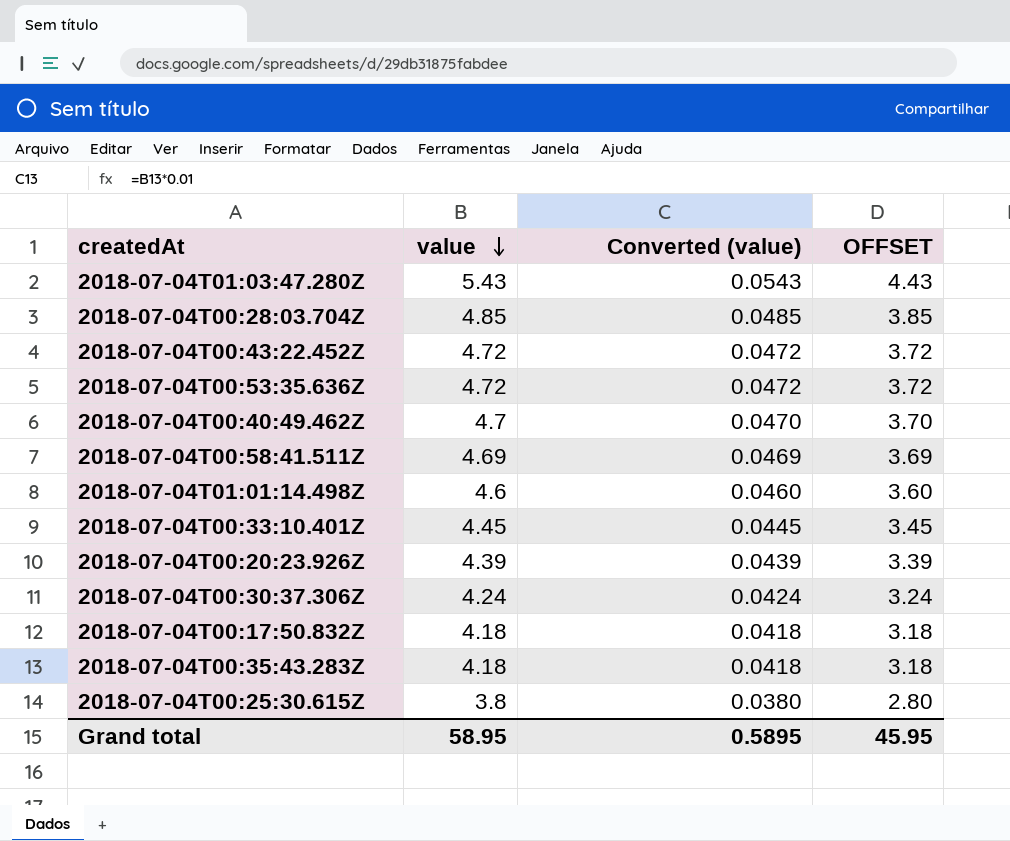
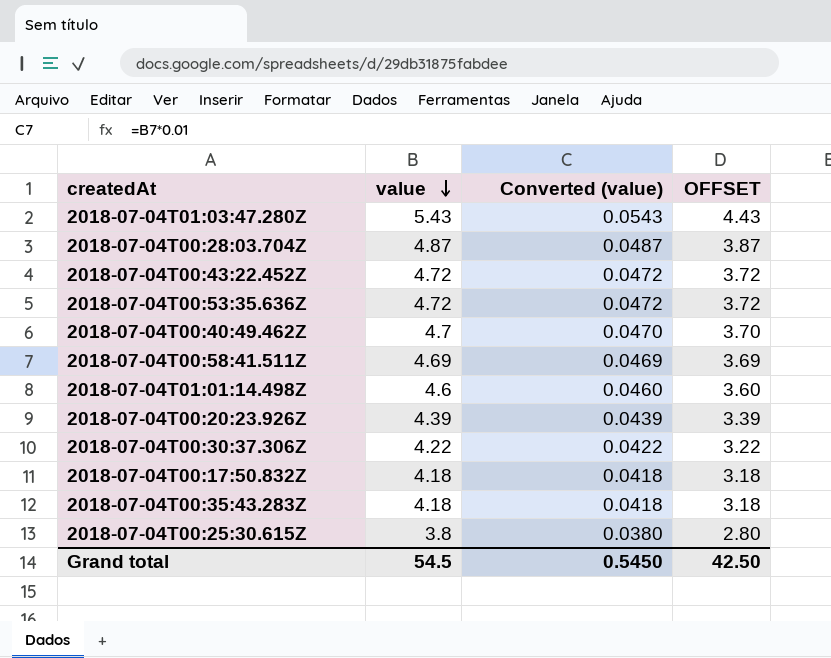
row 2018-07-04T00:33:10.401Z: 4.45 | 0.0445 | 3.45 -> none
2018-07-04T00:28:03.704Z | value: 4.85 -> 4.87
2018-07-04T00:28:03.704Z | Converted (value): 0.0485 -> 0.0487
2018-07-04T00:28:03.704Z | OFFSET: 3.85 -> 3.87
2018-07-04T00:30:37.306Z | value: 4.24 -> 4.22
2018-07-04T00:30:37.306Z | Converted (value): 0.0424 -> 0.0422
2018-07-04T00:30:37.306Z | OFFSET: 3.24 -> 3.22
Grand total | value: 58.95 -> 54.5
Grand total | Converted (value): 0.5895 -> 0.5450
Grand total | OFFSET: 45.95 -> 42.50

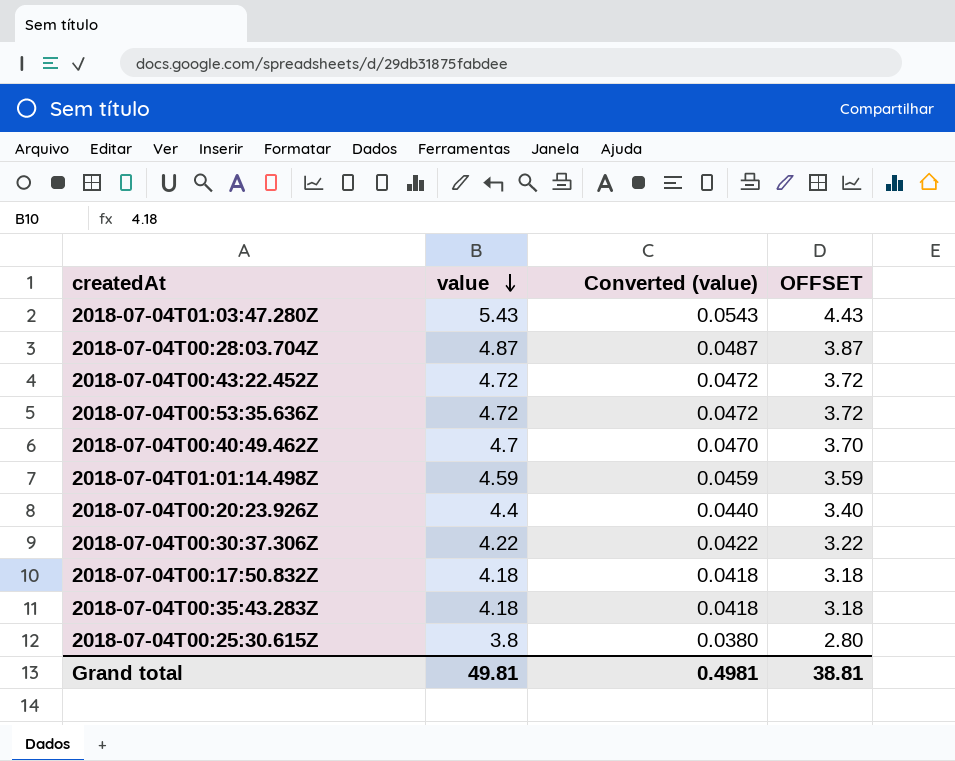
row 2018-07-04T00:58:41.511Z: 4.69 | 0.0469 | 3.69 -> none
2018-07-04T01:01:14.498Z | value: 4.6 -> 4.59
2018-07-04T01:01:14.498Z | Converted (value): 0.0460 -> 0.0459
2018-07-04T01:01:14.498Z | OFFSET: 3.60 -> 3.59
2018-07-04T00:20:23.926Z | value: 4.39 -> 4.4
2018-07-04T00:20:23.926Z | Converted (value): 0.0439 -> 0.0440
2018-07-04T00:20:23.926Z | OFFSET: 3.39 -> 3.40
Grand total | value: 54.5 -> 49.81
Grand total | Converted (value): 0.5450 -> 0.4981
Grand total | OFFSET: 42.50 -> 38.81

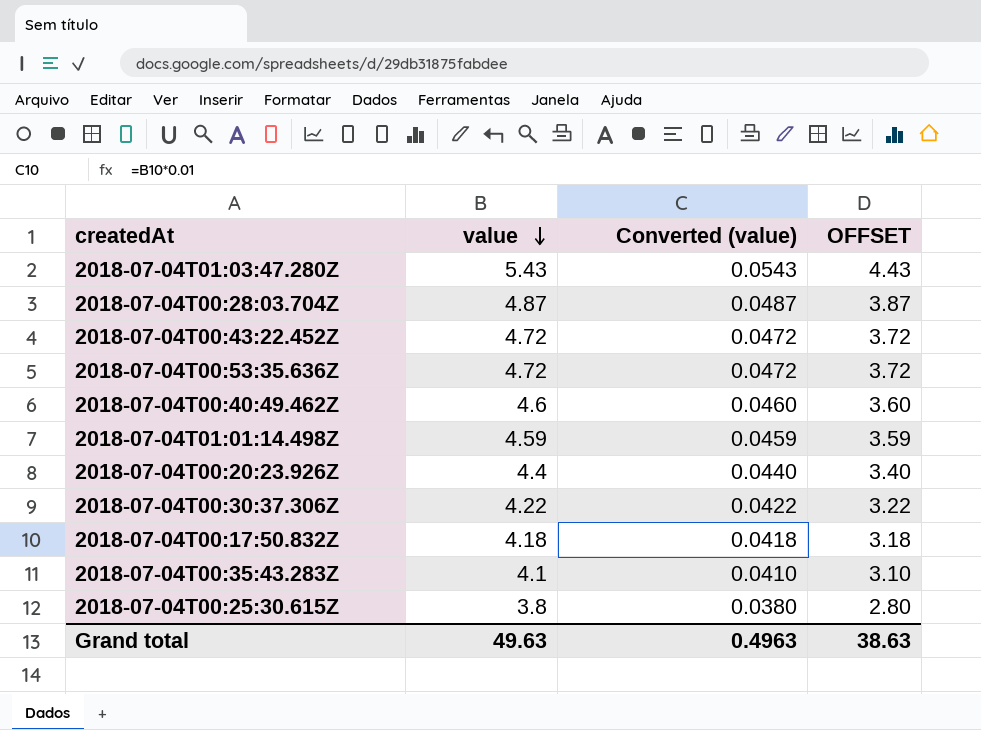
2018-07-04T00:40:49.462Z | value: 4.7 -> 4.6
2018-07-04T00:40:49.462Z | Converted (value): 0.0470 -> 0.0460
2018-07-04T00:40:49.462Z | OFFSET: 3.70 -> 3.60
2018-07-04T00:35:43.283Z | value: 4.18 -> 4.1
2018-07-04T00:35:43.283Z | Converted (value): 0.0418 -> 0.0410
2018-07-04T00:35:43.283Z | OFFSET: 3.18 -> 3.10
Grand total | value: 49.81 -> 49.63
Grand total | Converted (value): 0.4981 -> 0.4963
Grand total | OFFSET: 38.81 -> 38.63

